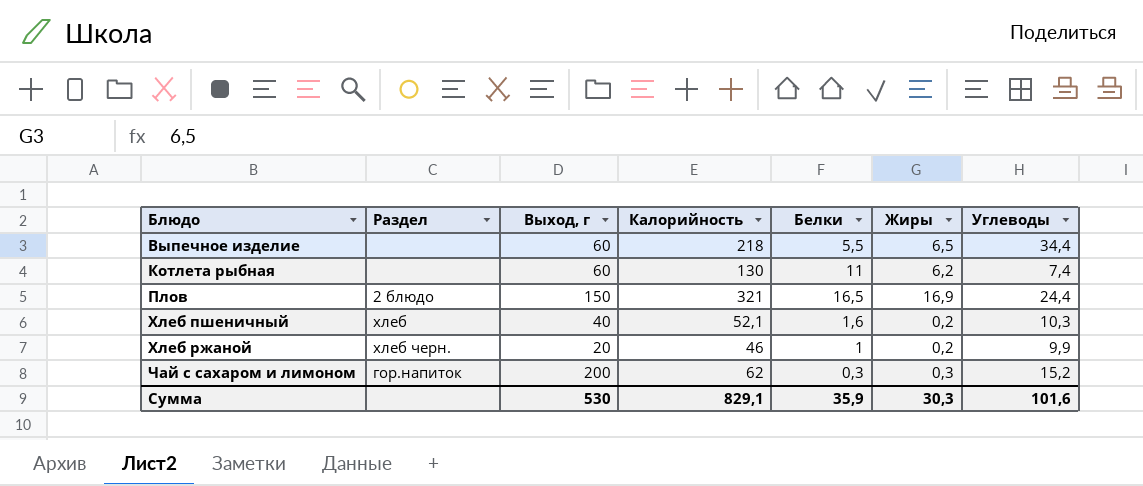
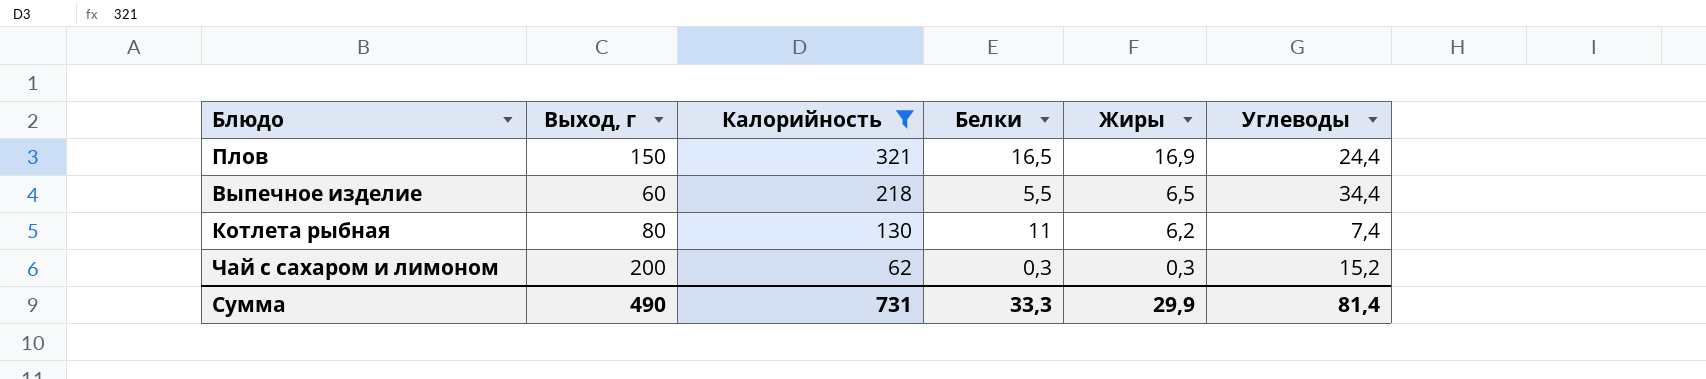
filter: none -> Калорийность >= 62
row order: Блюдо ascending -> Калорийность descending
column Раздел | position: 2 -> none
Котлета рыбная | Выход, г: 60 -> 80
Сумма | Выход, г: 530 -> 490
Сумма | Калорийность: 829,1 -> 731
Сумма | Белки: 35,9 -> 33,3
Сумма | Жиры: 30,3 -> 29,9
Сумма | Углеводы: 101,6 -> 81,4

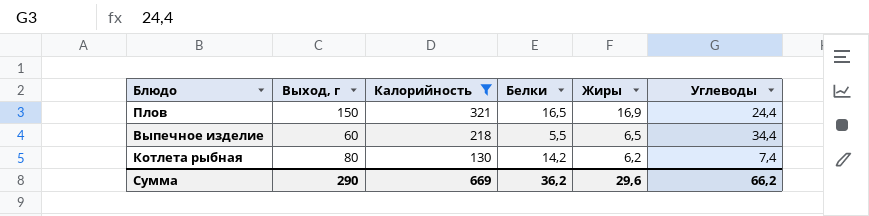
row Чай с сахаром и лимоном: 200 | 62 | 0,3 | 0,3 | 15,2 -> none
Котлета рыбная | Белки: 11 -> 14,2
Сумма | Выход, г: 490 -> 290
Сумма | Калорийность: 731 -> 669
Сумма | Белки: 33,3 -> 36,2
Сумма | Жиры: 29,9 -> 29,6
Сумма | Углеводы: 81,4 -> 66,2

